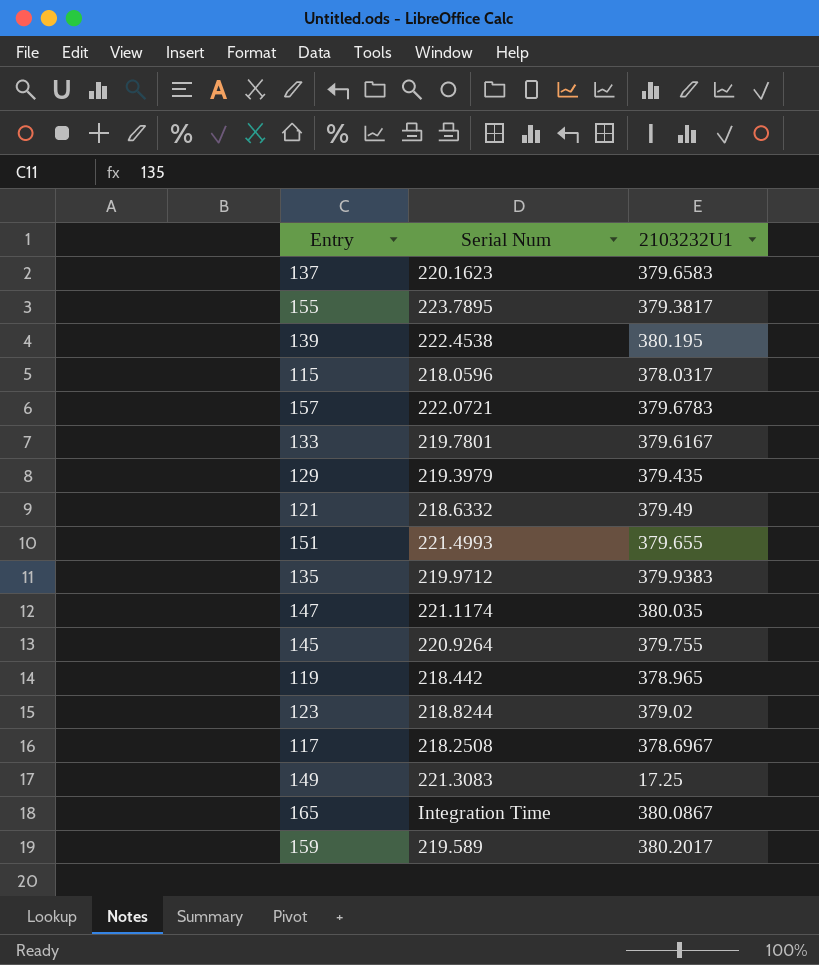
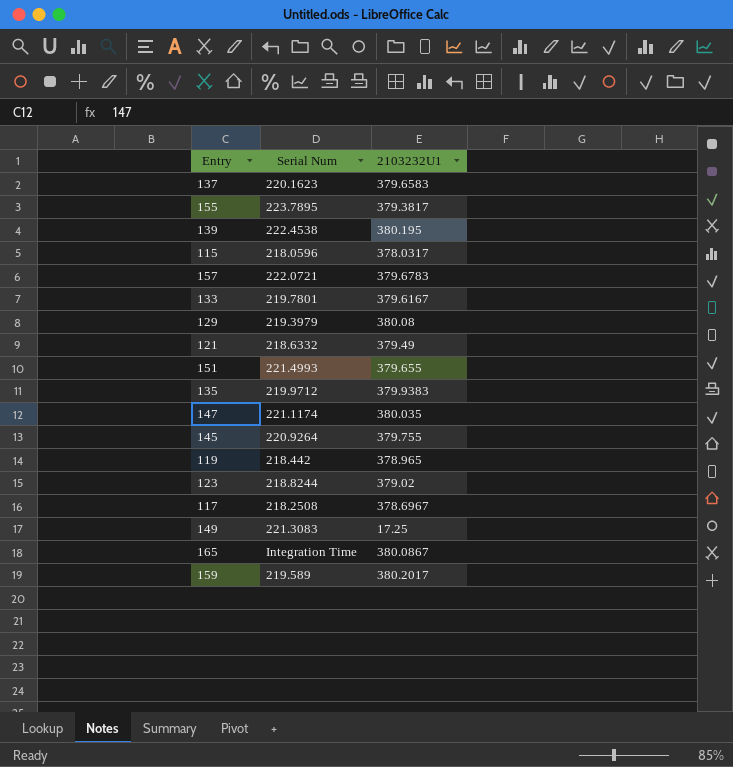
129 | 2103232U1: 379.435 -> 380.08

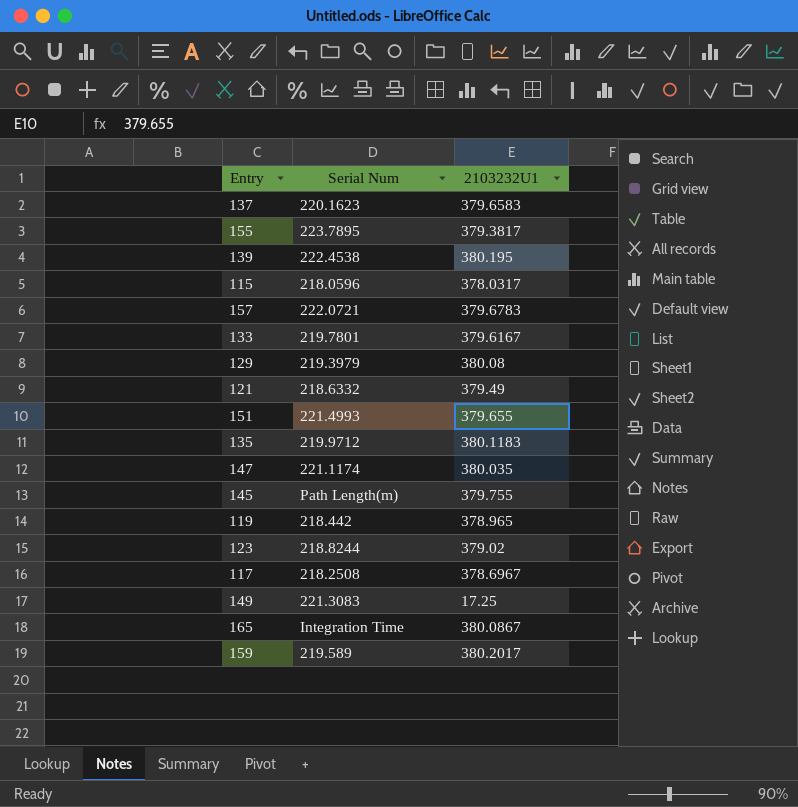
135 | 2103232U1: 379.9383 -> 380.1183
145 | Serial Num: 220.9264 -> Path Length(m)

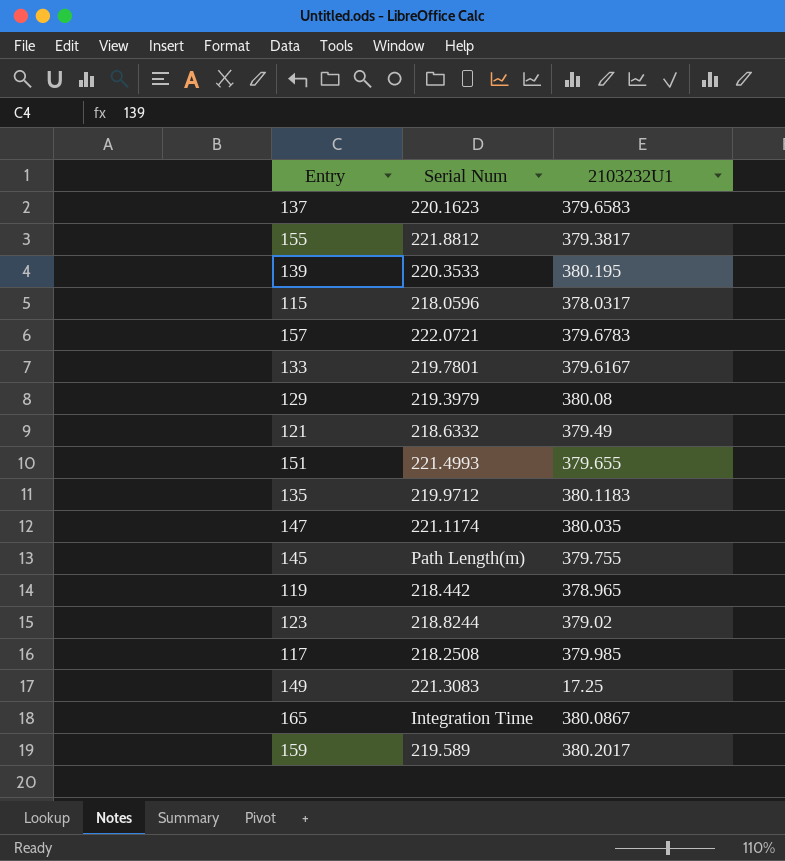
155 | Serial Num: 223.7895 -> 221.8812
139 | Serial Num: 222.4538 -> 220.3533
117 | 2103232U1: 378.6967 -> 379.985

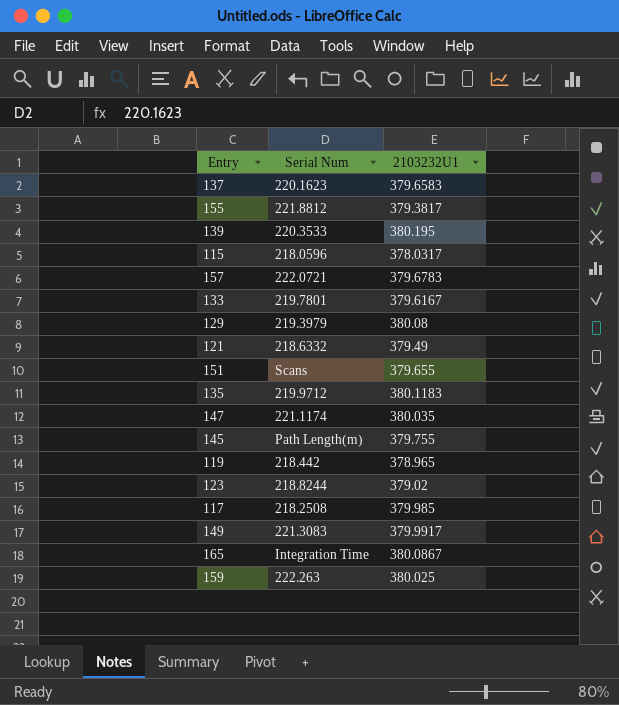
151 | Serial Num: 221.4993 -> Scans
149 | 2103232U1: 17.25 -> 379.9917
159 | Serial Num: 219.589 -> 222.263
159 | 2103232U1: 380.2017 -> 380.025

